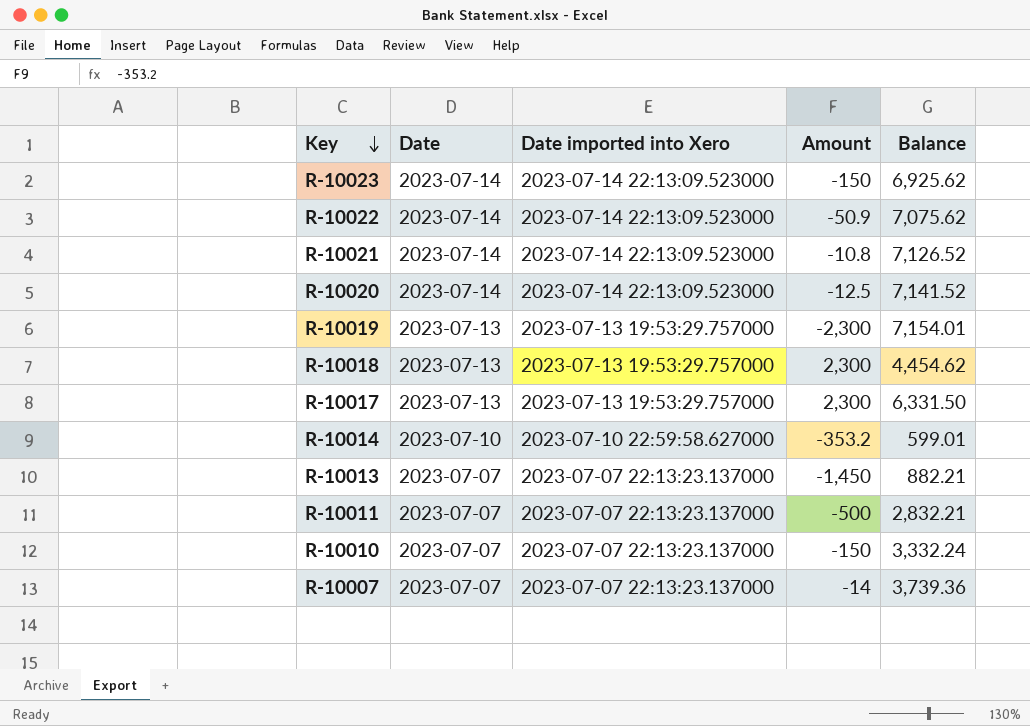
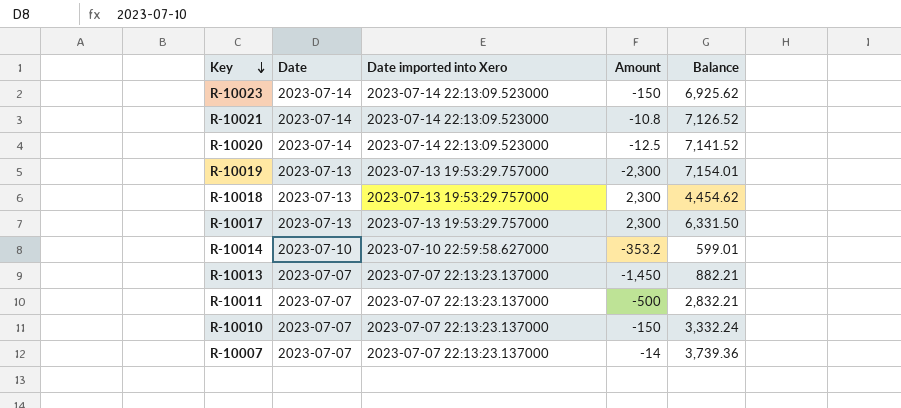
row R-10022: 2023-07-14 | 2023-07-14 22:13:09.523000 | -50.9 | 7,075.62 -> none

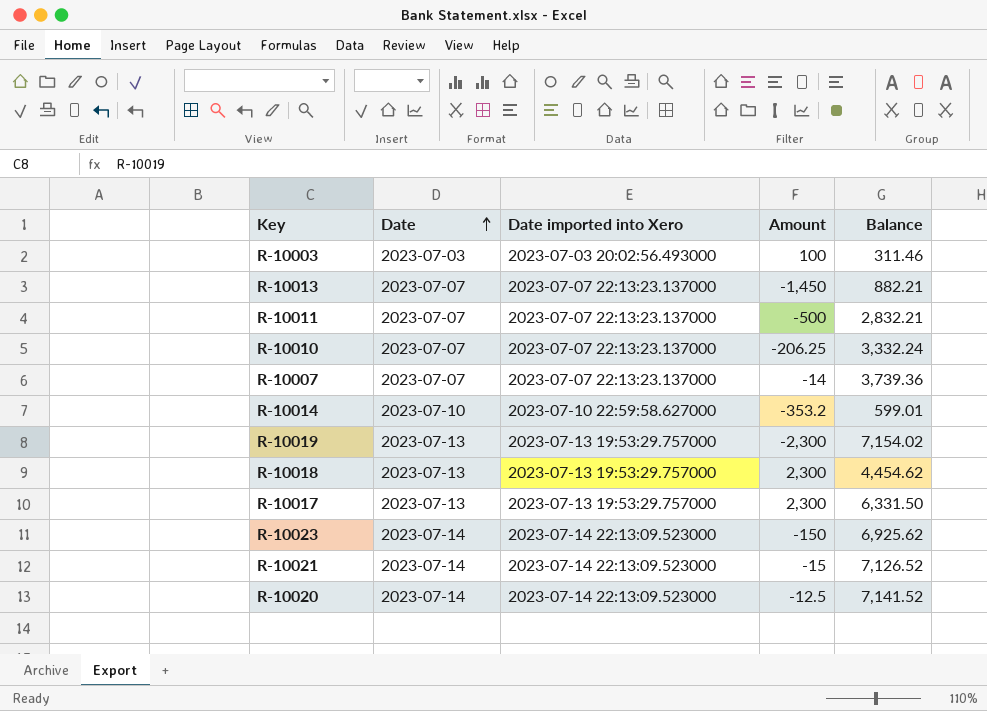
row order: Key descending -> Date ascending
row R-10003: none -> 2023-07-03 | 2023-07-03 20:02:56.493000 | 100 | 311.46
R-10010 | Amount: -150 -> -206.25
R-10019 | Balance: 7,154.01 -> 7,154.02
R-10021 | Amount: -10.8 -> -15

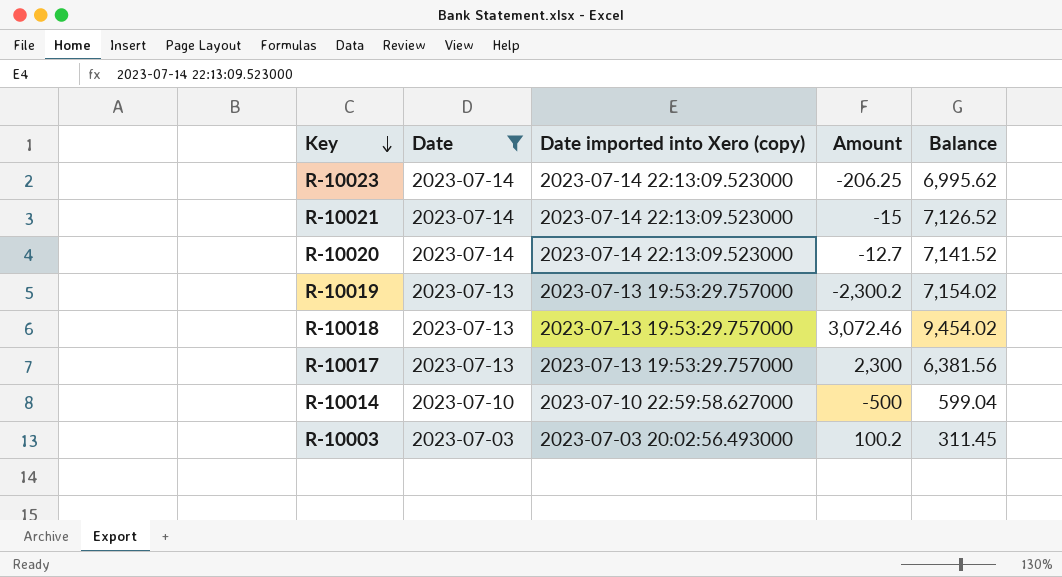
filter: none -> Date != 2023-07-07
row order: Date ascending -> Key descending
column name: Date imported into Xero -> Date imported into Xero (copy)
R-10023 | Amount: -150 -> -206.25
R-10023 | Balance: 6,925.62 -> 6,995.62
R-10020 | Amount: -12.5 -> -12.7
R-10019 | Amount: -2,300 -> -2,300.2
R-10018 | Amount: 2,300 -> 3,072.46
R-10018 | Balance: 4,454.62 -> 9,454.02
R-10017 | Balance: 6,331.50 -> 6,381.56
R-10014 | Amount: -353.2 -> -500
R-10014 | Balance: 599.01 -> 599.04
R-10003 | Amount: 100 -> 100.2
R-10003 | Balance: 311.46 -> 311.45

